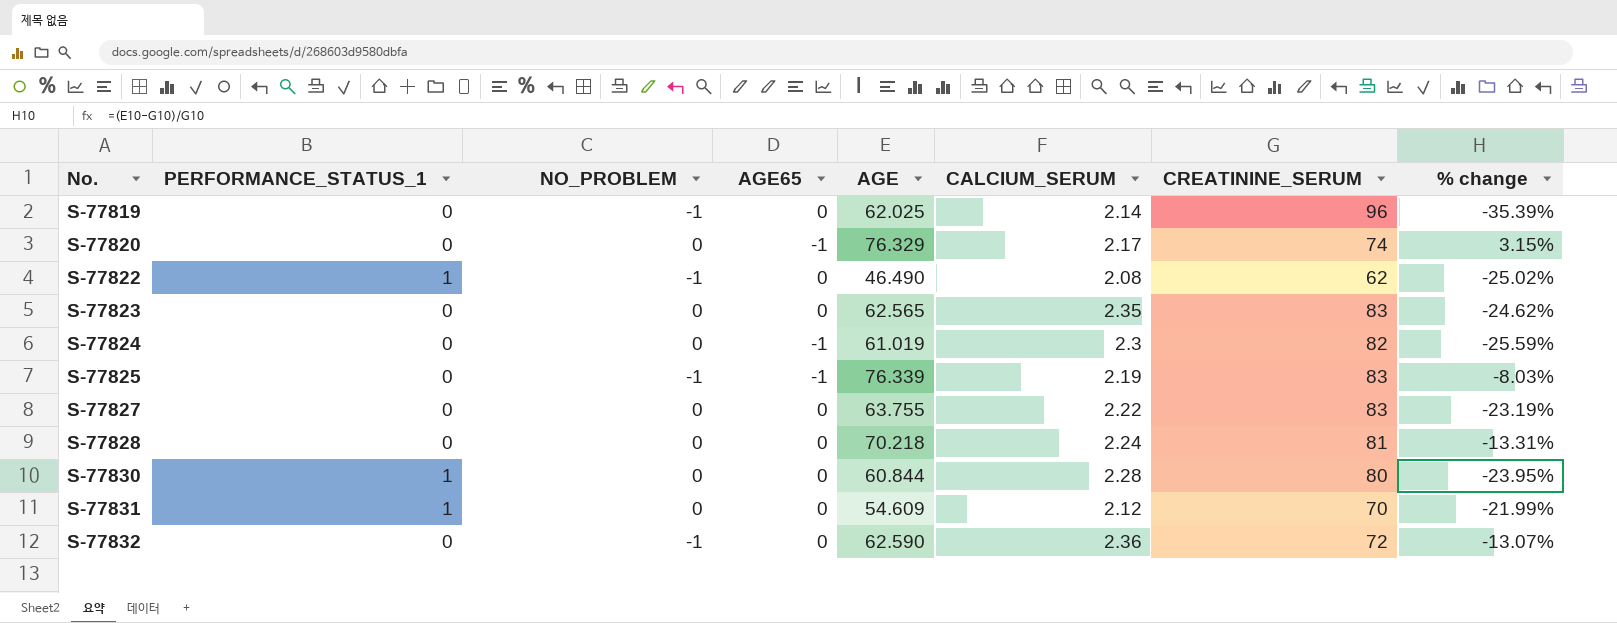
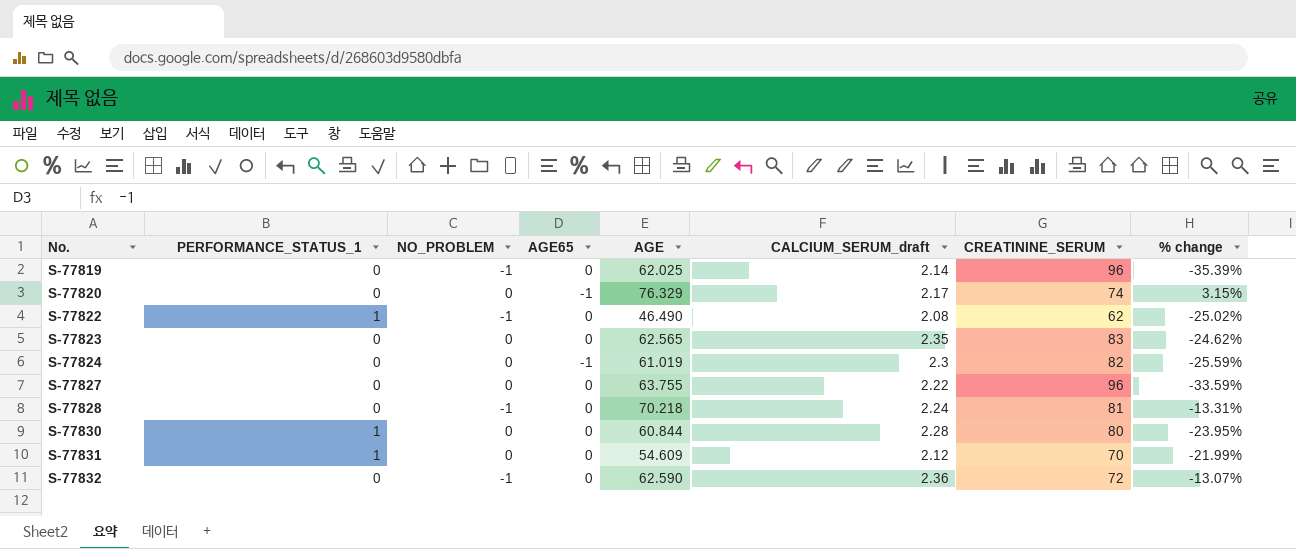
column name: CALCIUM_SERUM -> CALCIUM_SERUM_draft
row S-77825: 0 | -1 | -1 | 76.339 | 2.19 | 83 | -8.03% -> none
S-77827 | CREATININE_SERUM: 83 -> 96
S-77827 | % change: -23.19% -> -33.59%
S-77828 | NO_PROBLEM: 0 -> -1

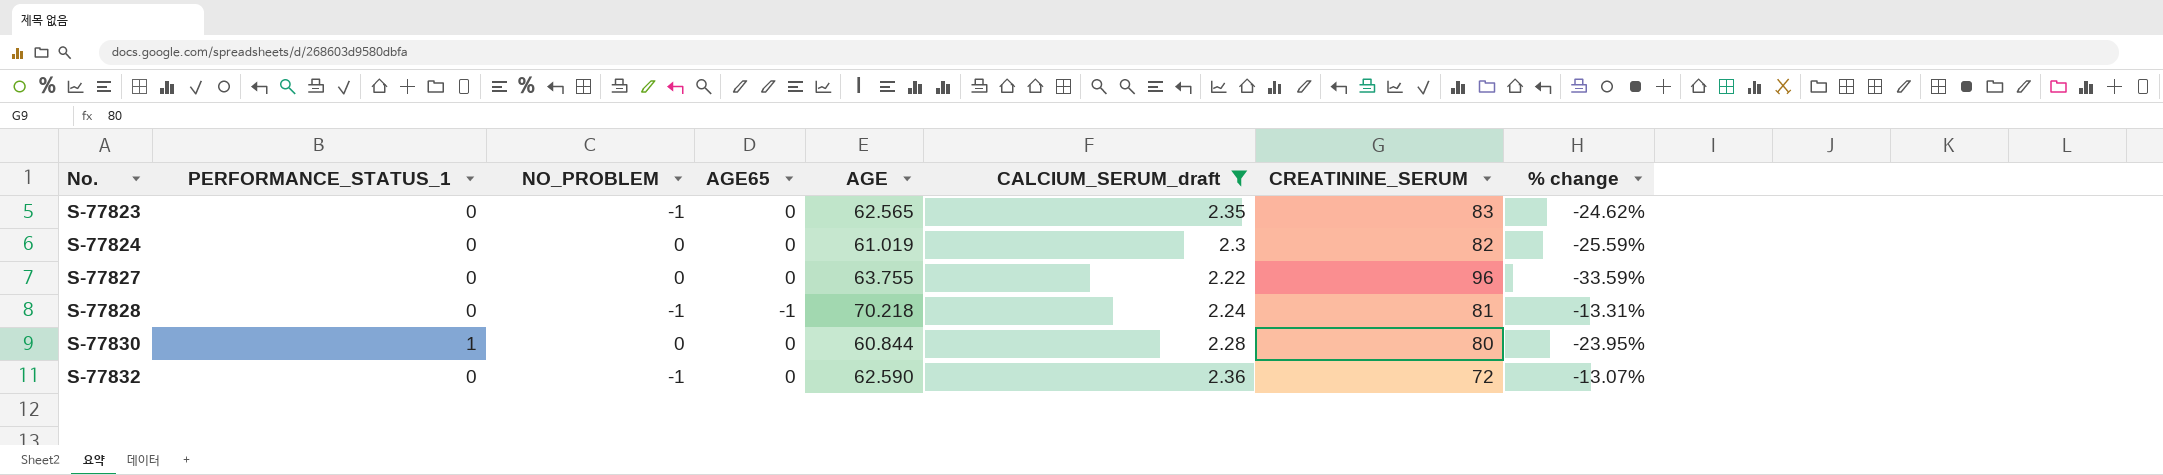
filter: none -> CALCIUM_SERUM_draft >= 2.22
S-77823 | NO_PROBLEM: 0 -> -1
S-77824 | AGE65: -1 -> 0
S-77828 | AGE65: 0 -> -1

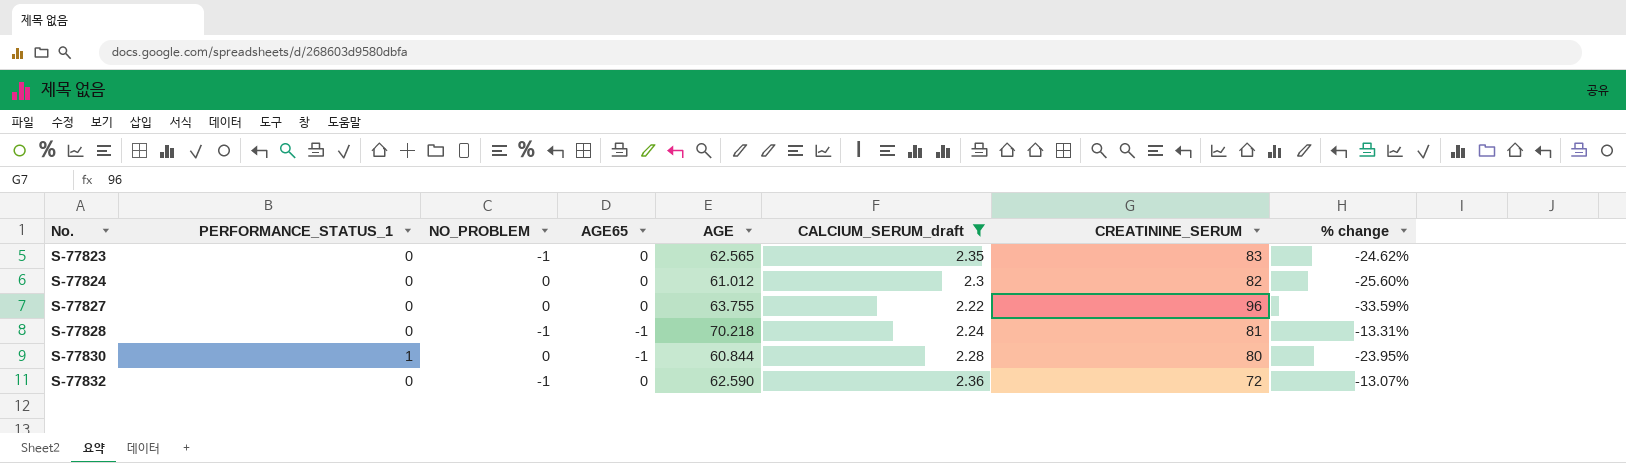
S-77824 | AGE: 61.019 -> 61.012
S-77824 | % change: -25.59% -> -25.60%
S-77830 | AGE65: 0 -> -1

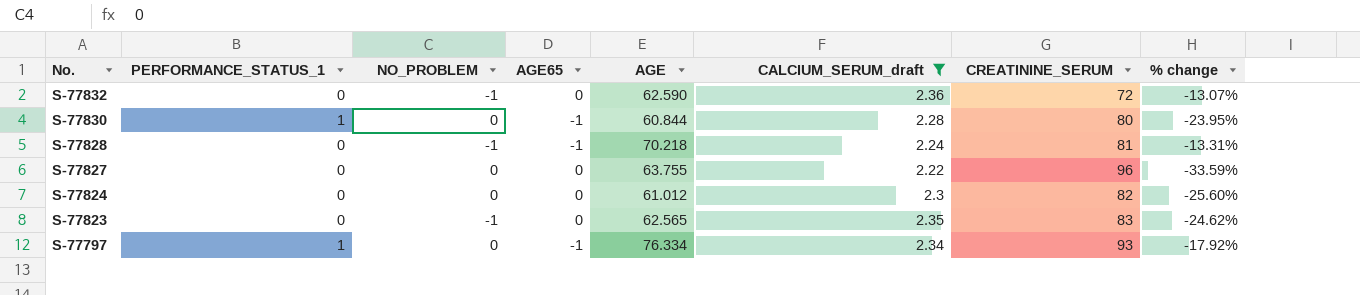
row order: No. ascending -> No. descending
row S-77797: none -> 1 | 0 | -1 | 76.334 | 2.34 | 93 | -17.92%

